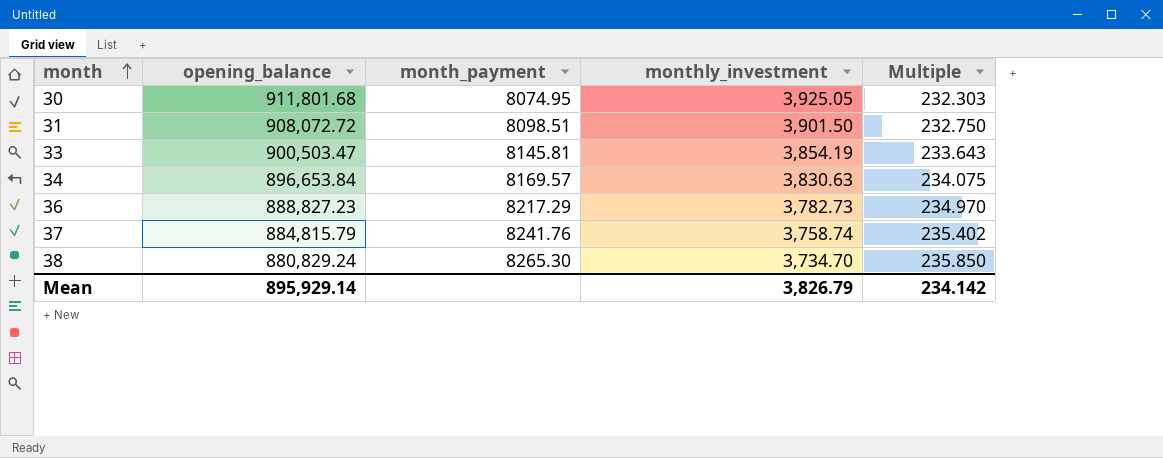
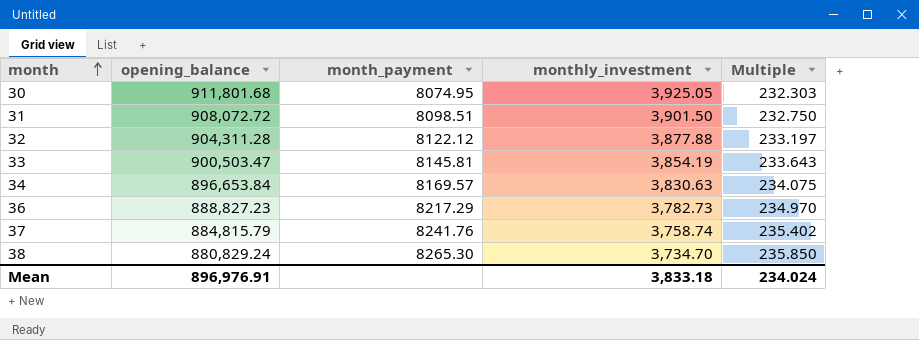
row 32: none -> 904,311.28 | 8122.12 | 3,877.88 | 233.197
Mean | opening_balance: 895,929.14 -> 896,976.91
Mean | monthly_investment: 3,826.79 -> 3,833.18
Mean | Multiple: 234.142 -> 234.024

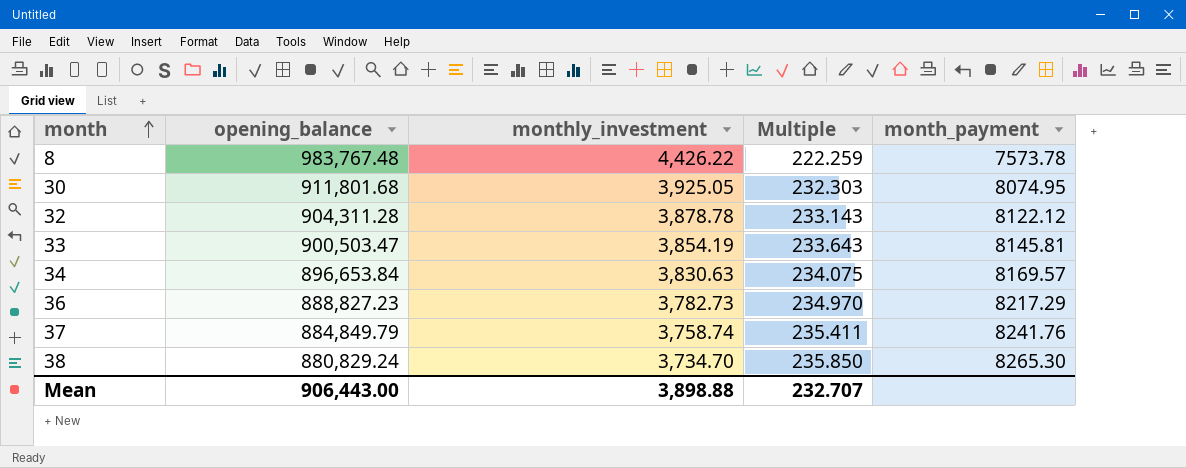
column month_payment | position: 3 -> 5
row 31: 908,072.72 | 8098.51 | 3,901.50 | 232.750 -> none
row 8: none -> 983,767.48 | 4,426.22 | 222.259 | 7573.78
32 | monthly_investment: 3,877.88 -> 3,878.78
32 | Multiple: 233.197 -> 233.143
37 | opening_balance: 884,815.79 -> 884,849.79
37 | Multiple: 235.402 -> 235.411
Mean | opening_balance: 896,976.91 -> 906,443.00
Mean | monthly_investment: 3,833.18 -> 3,898.88
Mean | Multiple: 234.024 -> 232.707

